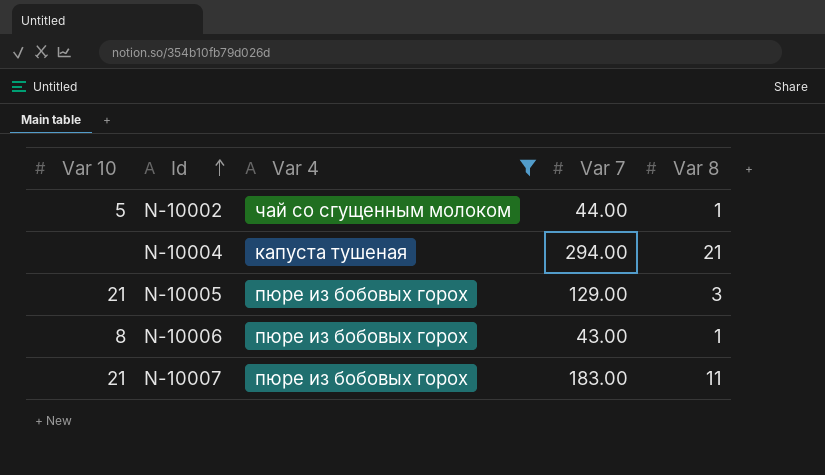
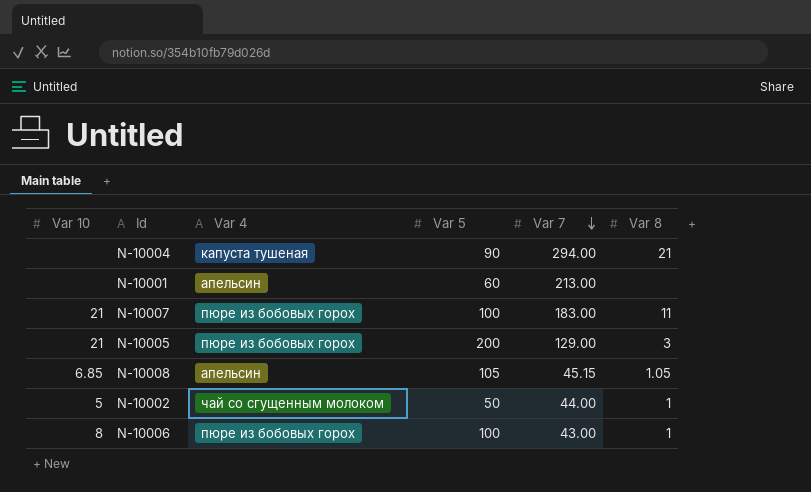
filter: Var 4 != апельсин -> none
row order: Id ascending -> Var 7 descending
column Var 5 | position: none -> 4

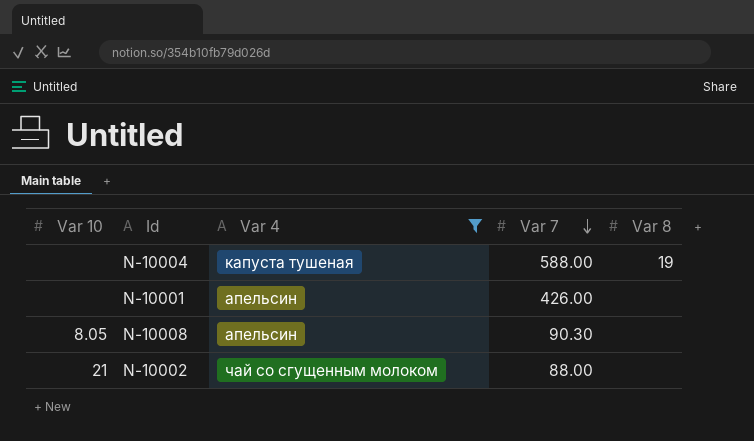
filter: none -> Var 4 != пюре из бобовых горох
column Var 5 | position: 4 -> none
N-10004 | Var 7: 294.00 -> 588.00
N-10004 | Var 8: 21 -> 19
N-10001 | Var 7: 213.00 -> 426.00
N-10008 | Var 10: 6.85 -> 8.05
N-10008 | Var 7: 45.15 -> 90.30
N-10008 | Var 8: 1.05 -> none
N-10002 | Var 10: 5 -> 21
N-10002 | Var 7: 44.00 -> 88.00
N-10002 | Var 8: 1 -> none

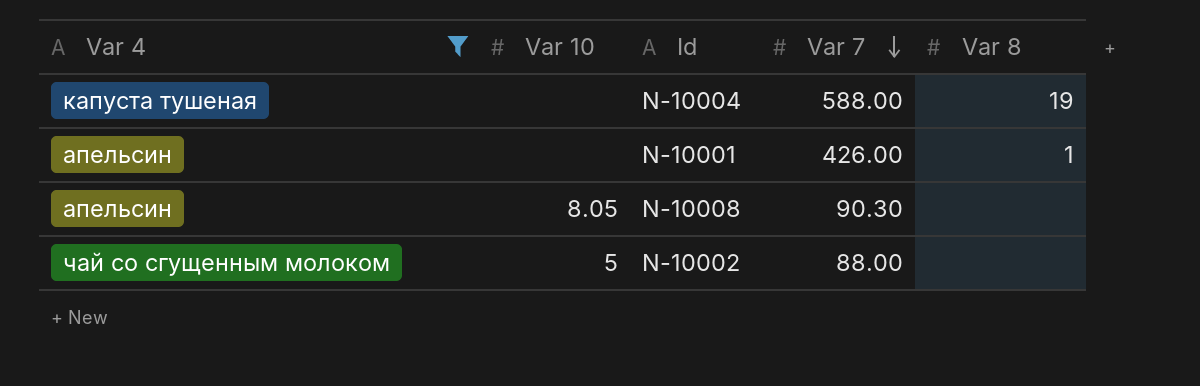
column Var 4 | position: 3 -> 1
N-10001 | Var 8: none -> 1
N-10002 | Var 10: 21 -> 5

